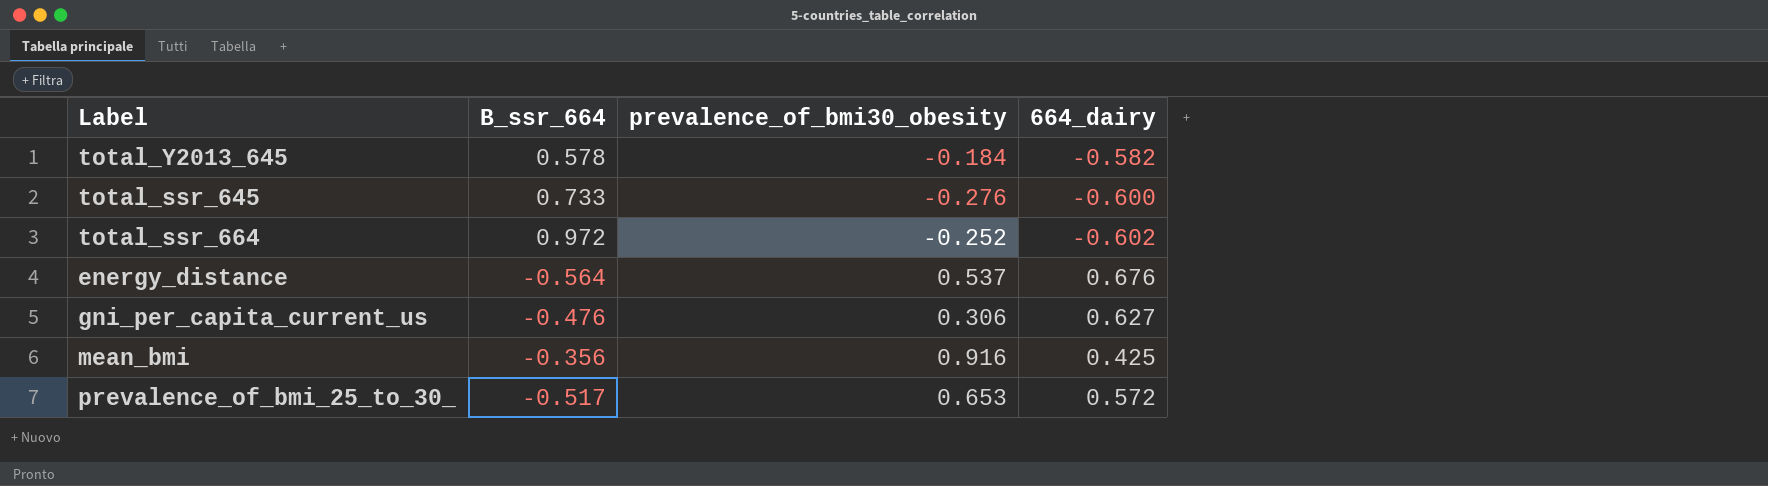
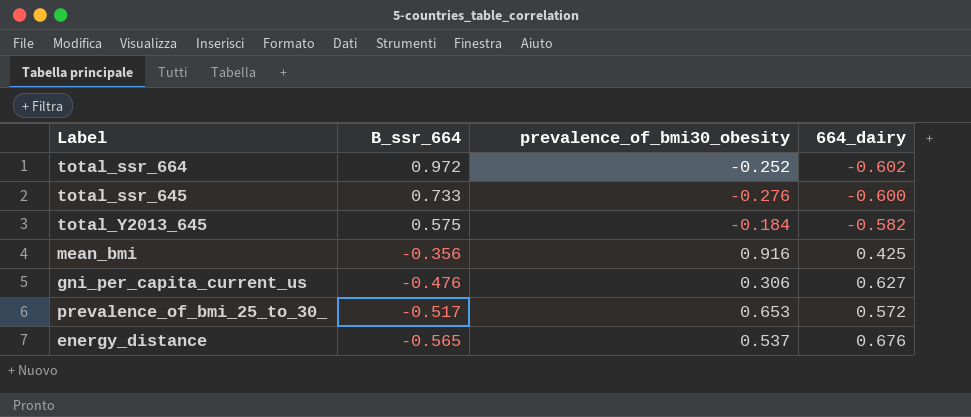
row order: none -> B_ssr_664 descending
total_Y2013_645 | B_ssr_664: 0.578 -> 0.575
energy_distance | B_ssr_664: -0.564 -> -0.565

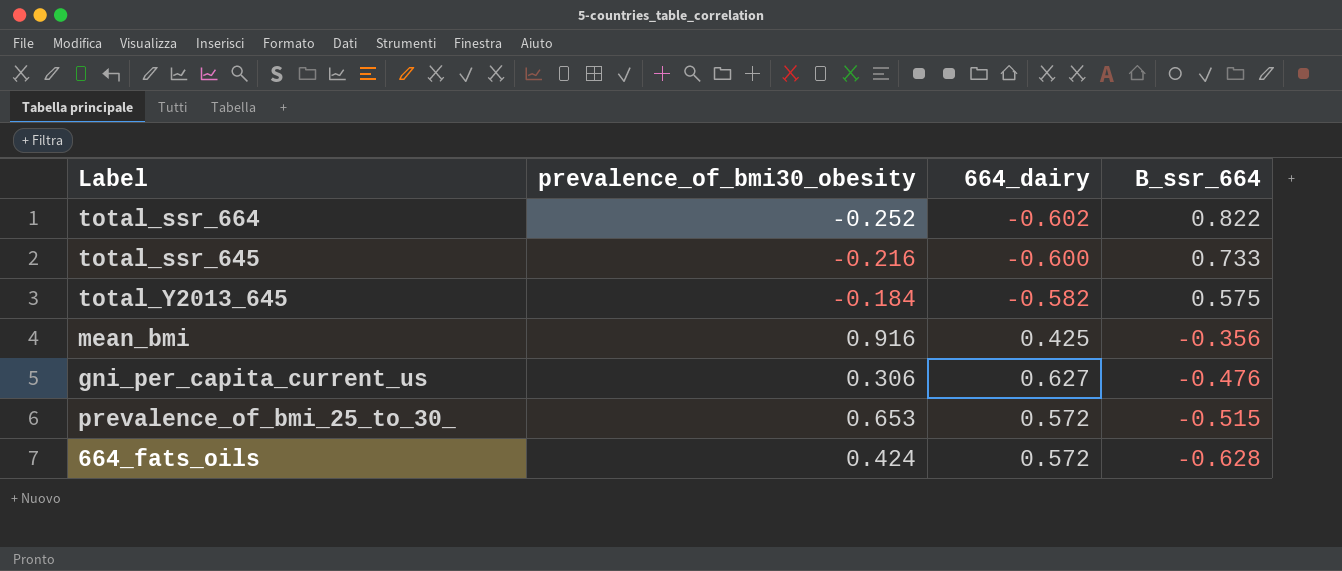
column B_ssr_664 | position: 2 -> 4
row energy_distance: -0.565 | 0.537 | 0.676 -> none
total_ssr_664 | B_ssr_664: 0.972 -> 0.822
total_ssr_645 | prevalence_of_bmi30_obesity: -0.276 -> -0.216
prevalence_of_bmi_25_to_30_ | B_ssr_664: -0.517 -> -0.515
row 664_fats_oils: none -> 0.424 | 0.572 | -0.628

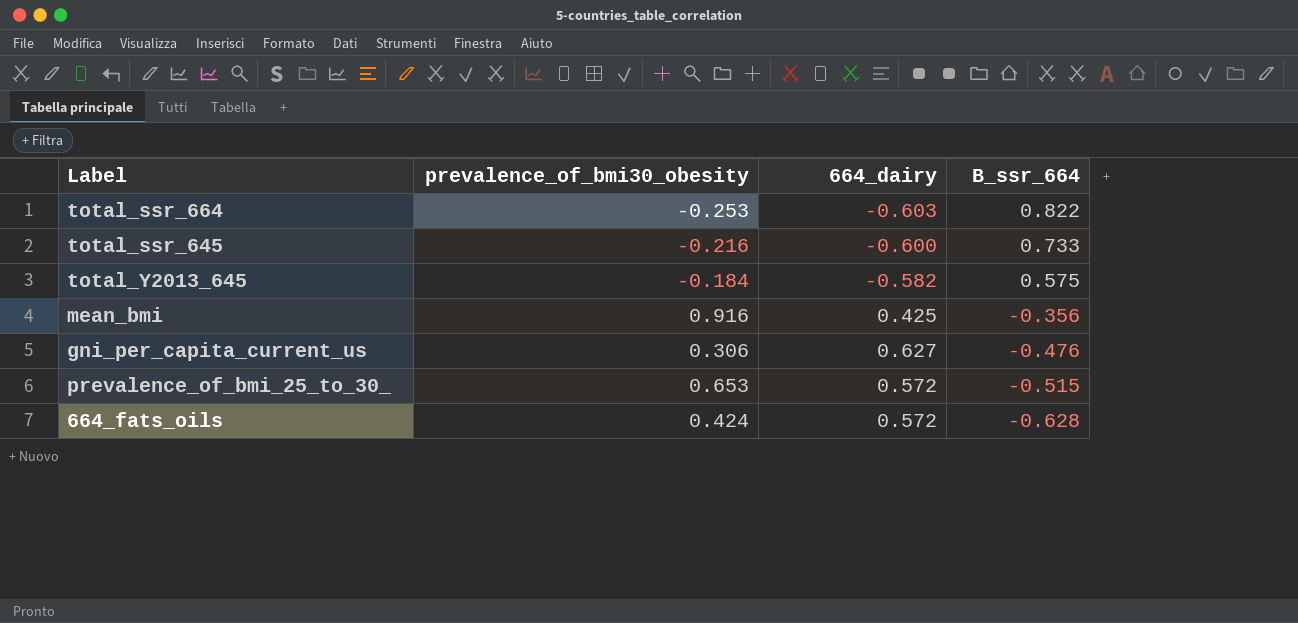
total_ssr_664 | prevalence_of_bmi30_obesity: -0.252 -> -0.253
total_ssr_664 | 664_dairy: -0.602 -> -0.603

